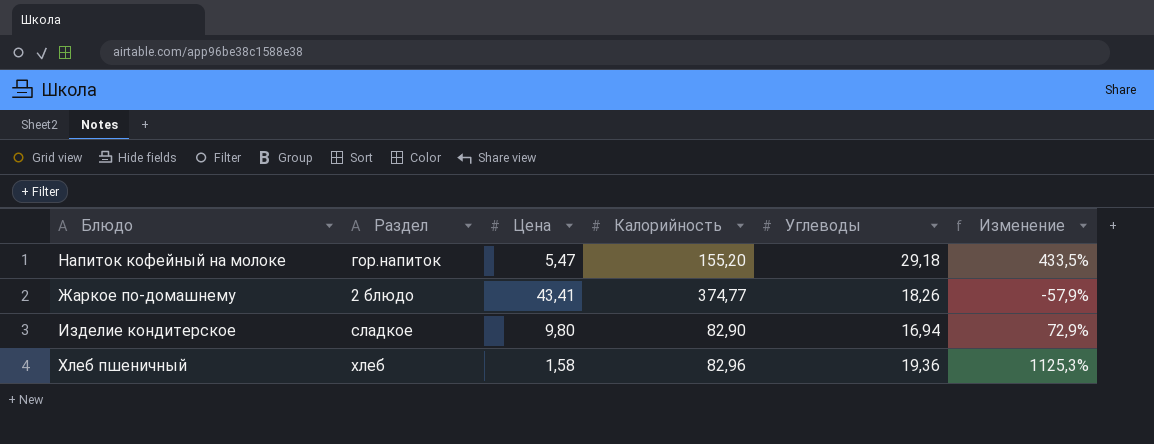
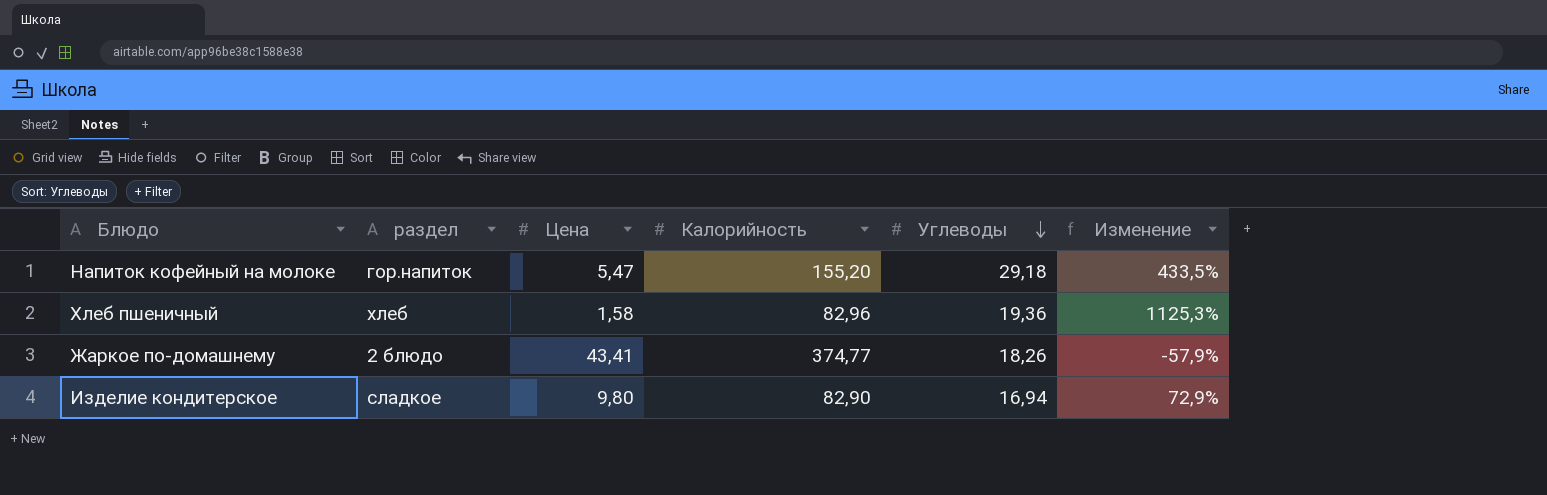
row order: none -> Углеводы descending
column name: Раздел -> раздел

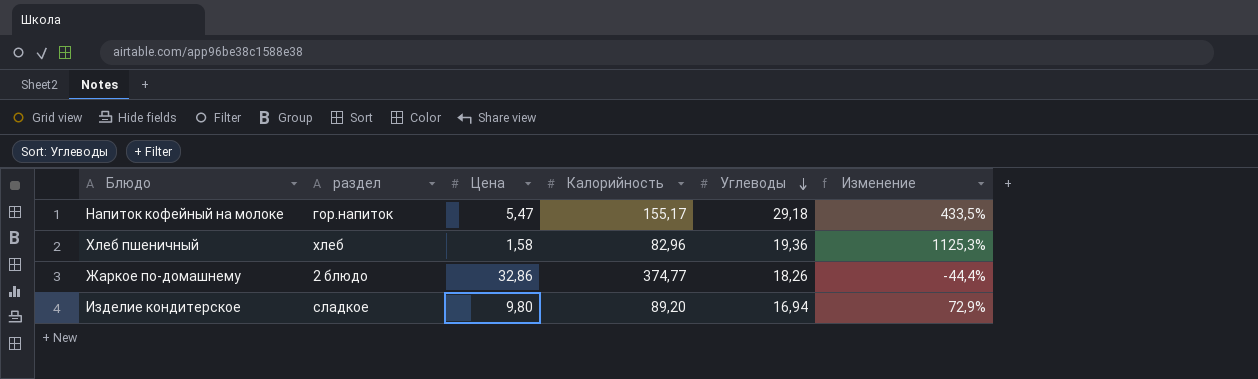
Напиток кофейный на молоке | Калорийность: 155,20 -> 155,17
Жаркое по-домашнему | Цена: 43,41 -> 32,86
Жаркое по-домашнему | Изменение: -57,9% -> -44,4%
Изделие кондитерское | Калорийность: 82,90 -> 89,20

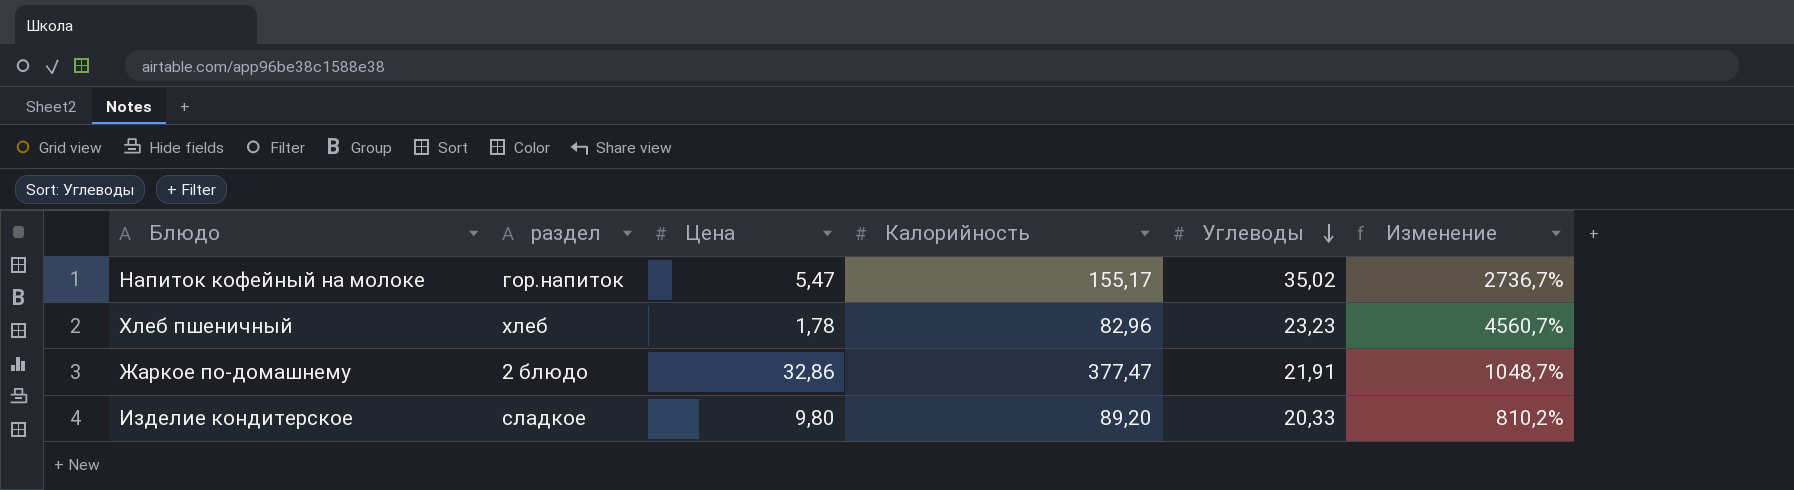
column Изменение | formula: ([Углеводы] - [Цена]) / [Цена] -> ([Калорийность] - [Цена]) / [Цена]
Напиток кофейный на молоке | Углеводы: 29,18 -> 35,02
Хлеб пшеничный | Цена: 1,58 -> 1,78
Хлеб пшеничный | Углеводы: 19,36 -> 23,23
Жаркое по-домашнему | Калорийность: 374,77 -> 377,47
Жаркое по-домашнему | Углеводы: 18,26 -> 21,91
Изделие кондитерское | Углеводы: 16,94 -> 20,33

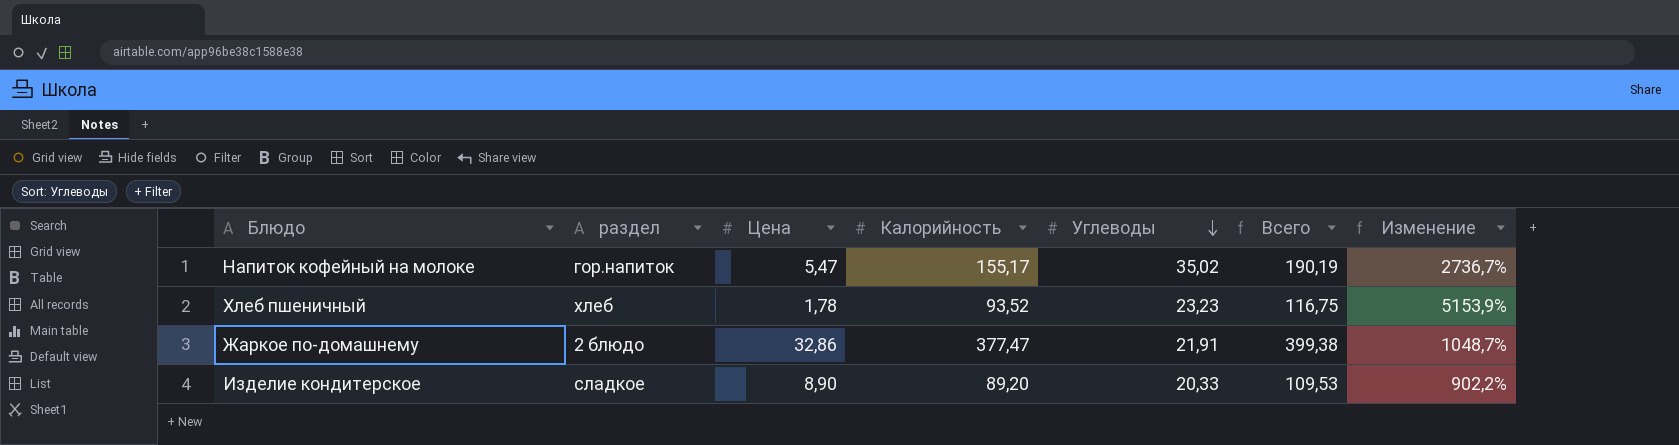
column Всего | formula: none -> [Калорийность] + [Углеводы]
Хлеб пшеничный | Калорийность: 82,96 -> 93,52
Хлеб пшеничный | Изменение: 4560,7% -> 5153,9%
Изделие кондитерское | Цена: 9,80 -> 8,90
Изделие кондитерское | Изменение: 810,2% -> 902,2%

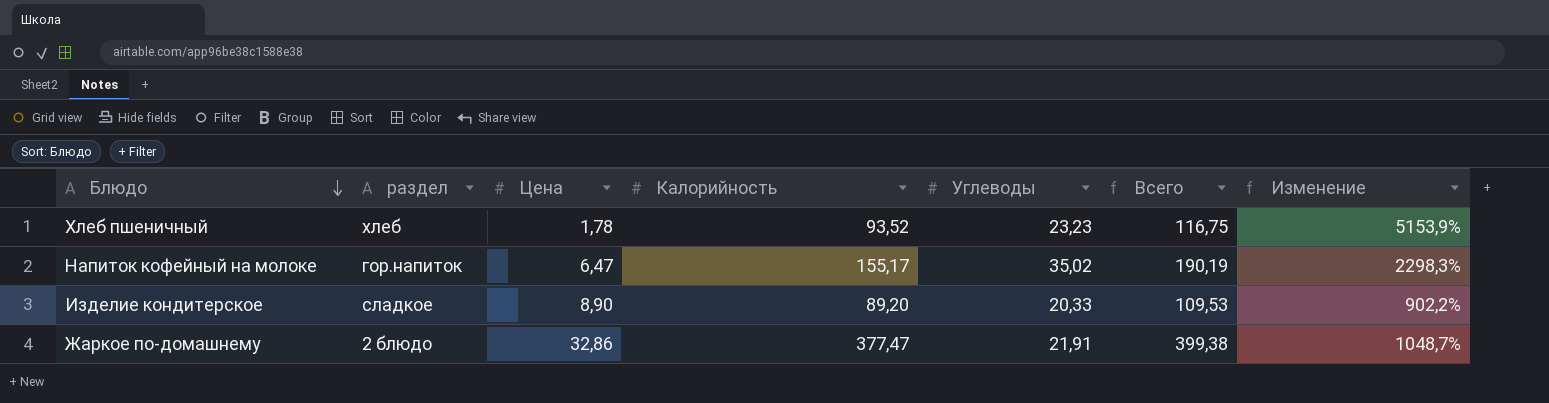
row order: Углеводы descending -> Блюдо descending
Напиток кофейный на молоке | Цена: 5,47 -> 6,47
Напиток кофейный на молоке | Изменение: 2736,7% -> 2298,3%

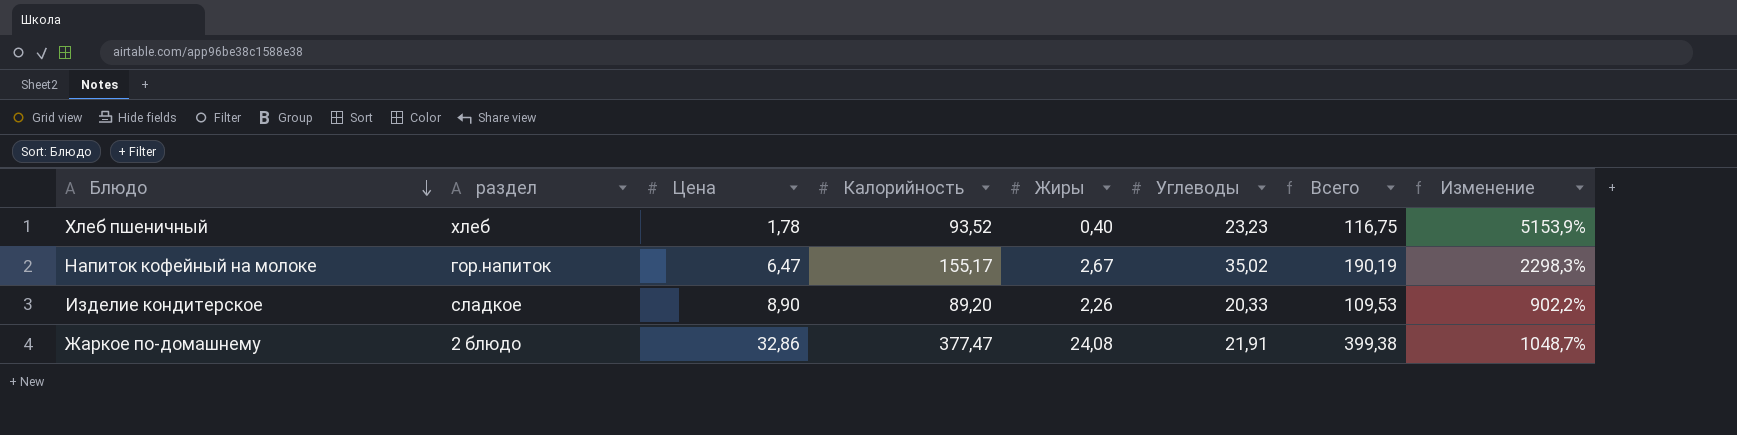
column Жиры | position: none -> 5

